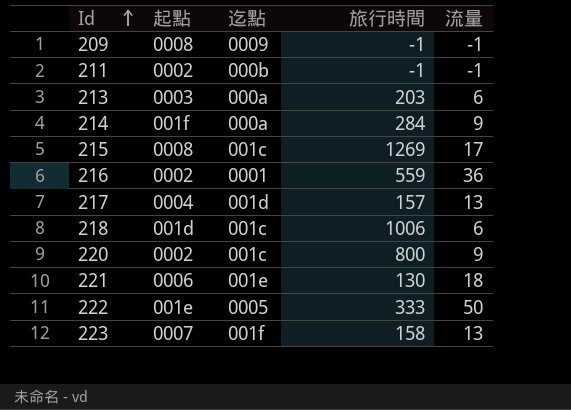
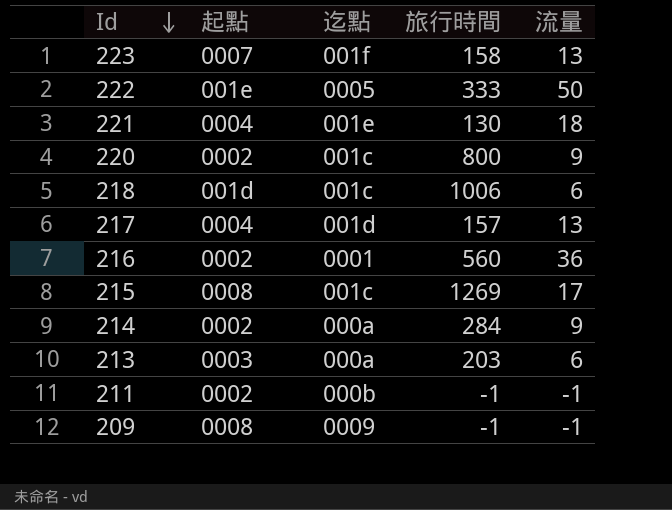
row order: Id ascending -> Id descending
221 | 起點: 0006 -> 0004
216 | 旅行時間: 559 -> 560
214 | 起點: 001f -> 0002

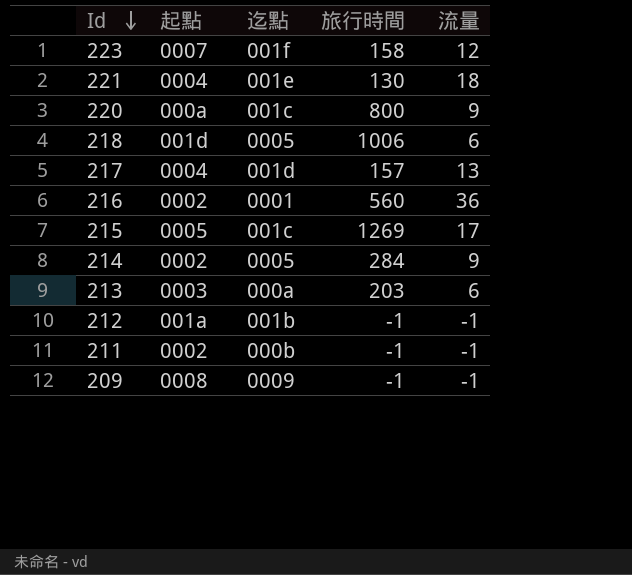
row 222: 001e | 0005 | 333 | 50 -> none
223 | 流量: 13 -> 12
220 | 起點: 0002 -> 000a
218 | 迄點: 001c -> 0005
215 | 起點: 0008 -> 0005
214 | 迄點: 000a -> 0005
row 212: none -> 001a | 001b | -1 | -1

